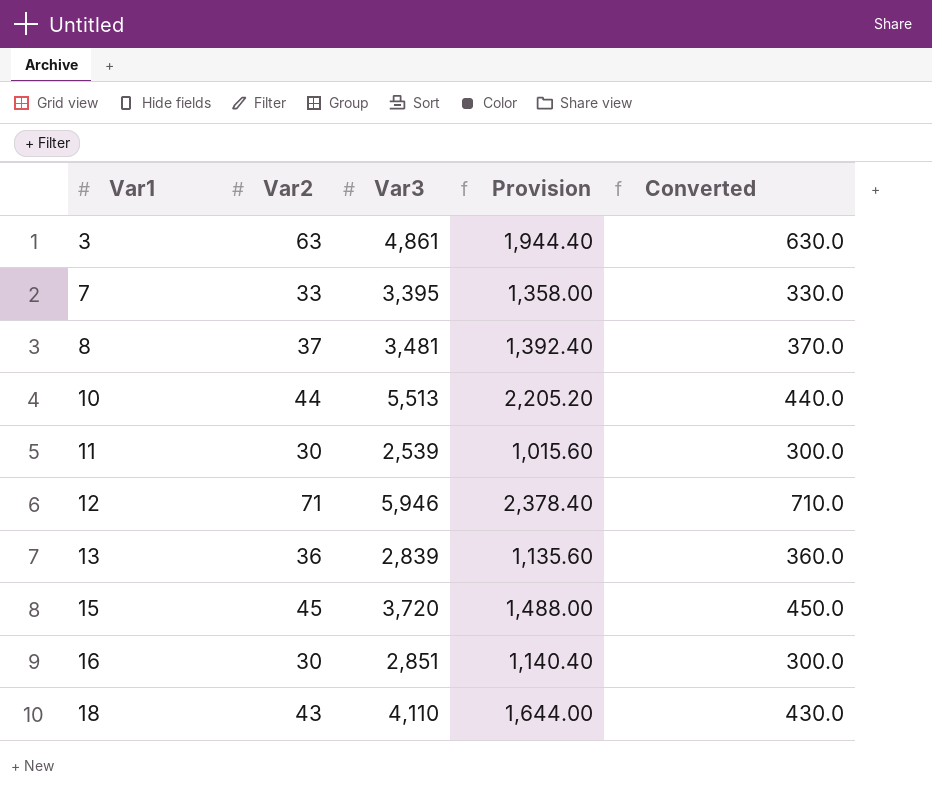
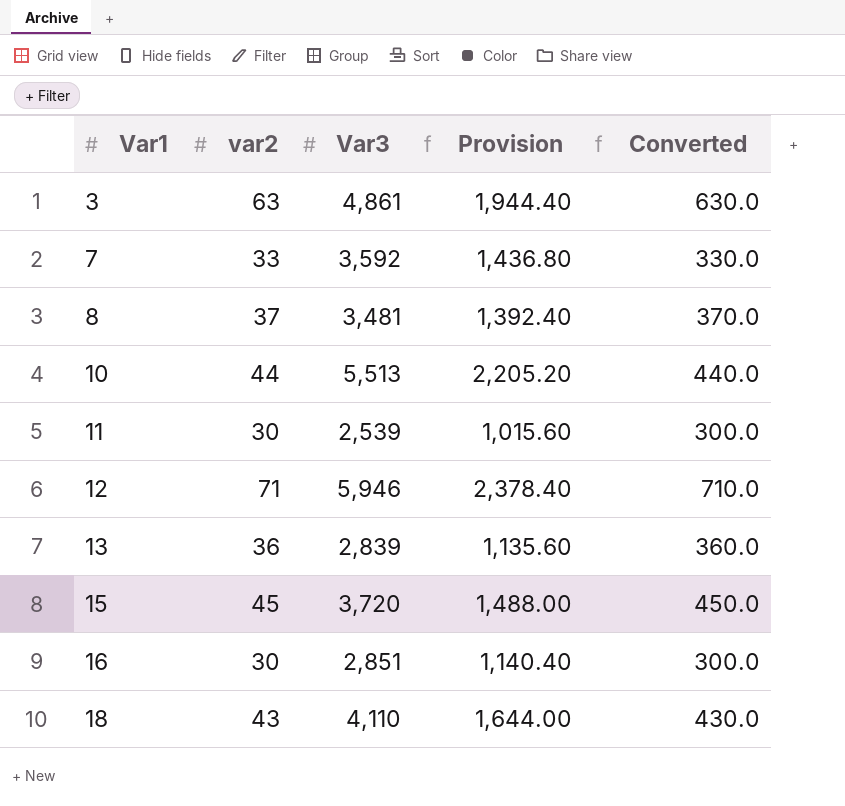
column name: Var2 -> var2
7 | Var3: 3,395 -> 3,592
7 | Provision: 1,358.00 -> 1,436.80

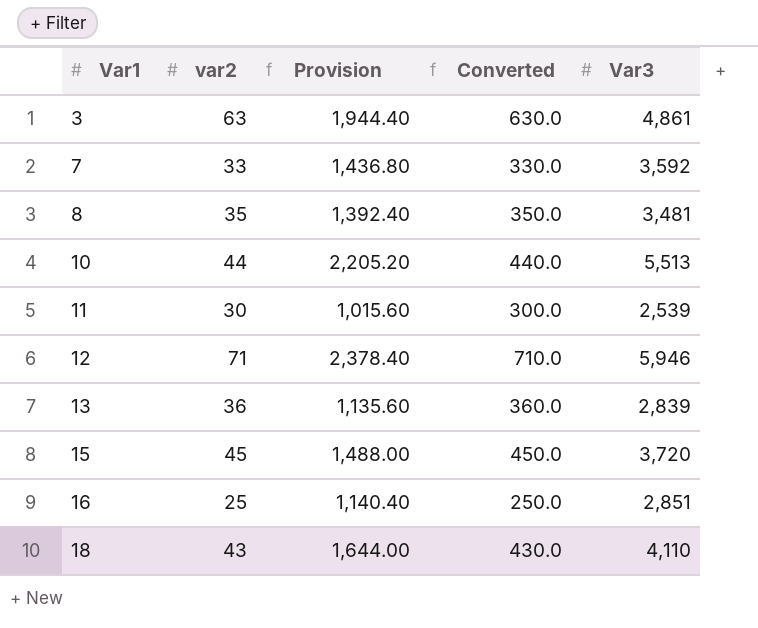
column Var3 | position: 3 -> 5
8 | var2: 37 -> 35
8 | Converted: 370.0 -> 350.0
16 | var2: 30 -> 25
16 | Converted: 300.0 -> 250.0

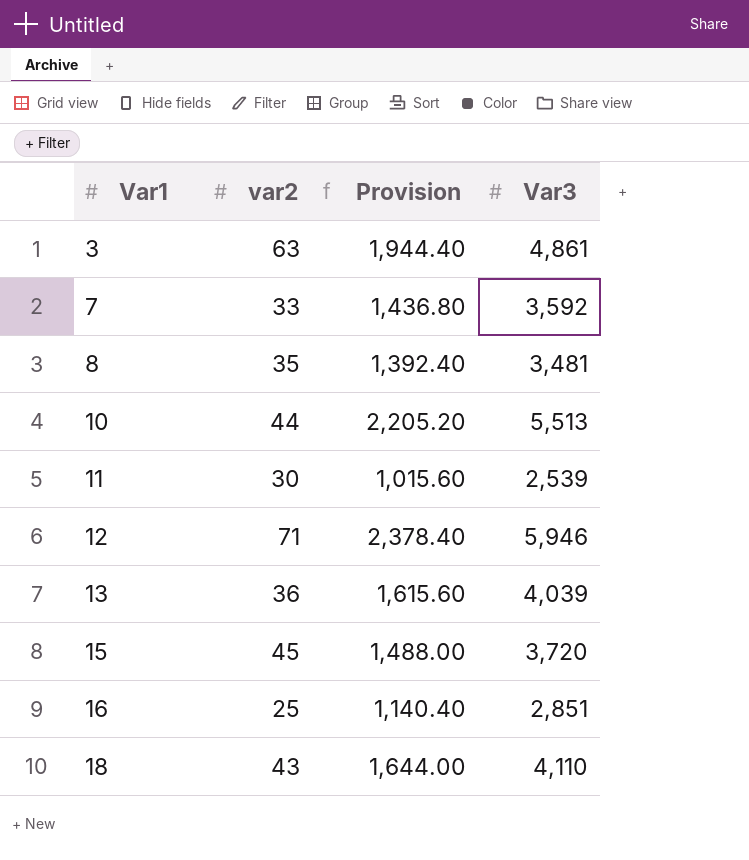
column Converted | formula: [var2] * 10 -> none
13 | Provision: 1,135.60 -> 1,615.60
13 | Var3: 2,839 -> 4,039

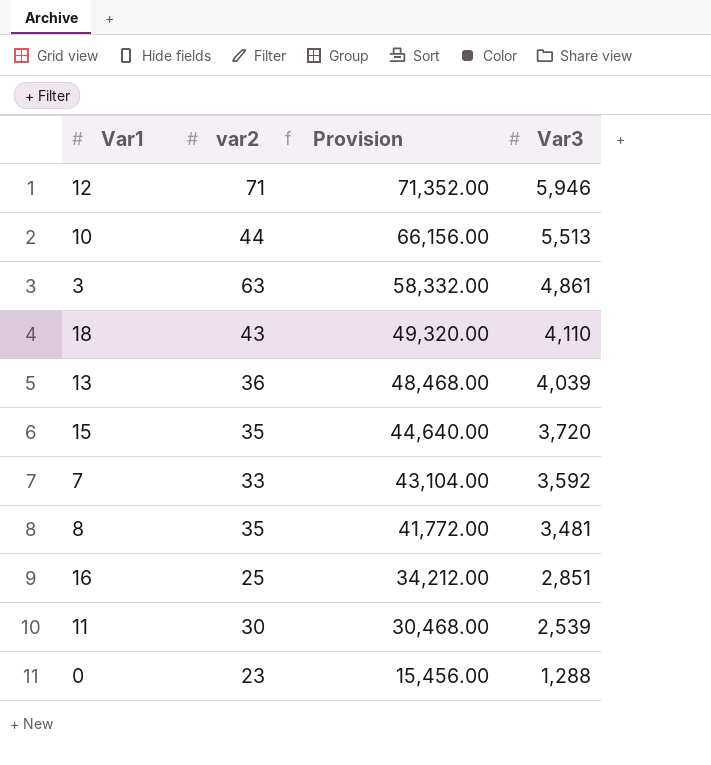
row order: Var1 ascending -> Provision descending
column Provision | formula: [Var3] * 0.4 -> [Var3] * 12
15 | var2: 45 -> 35
row 0: none -> 23 | 15,456.00 | 1,288

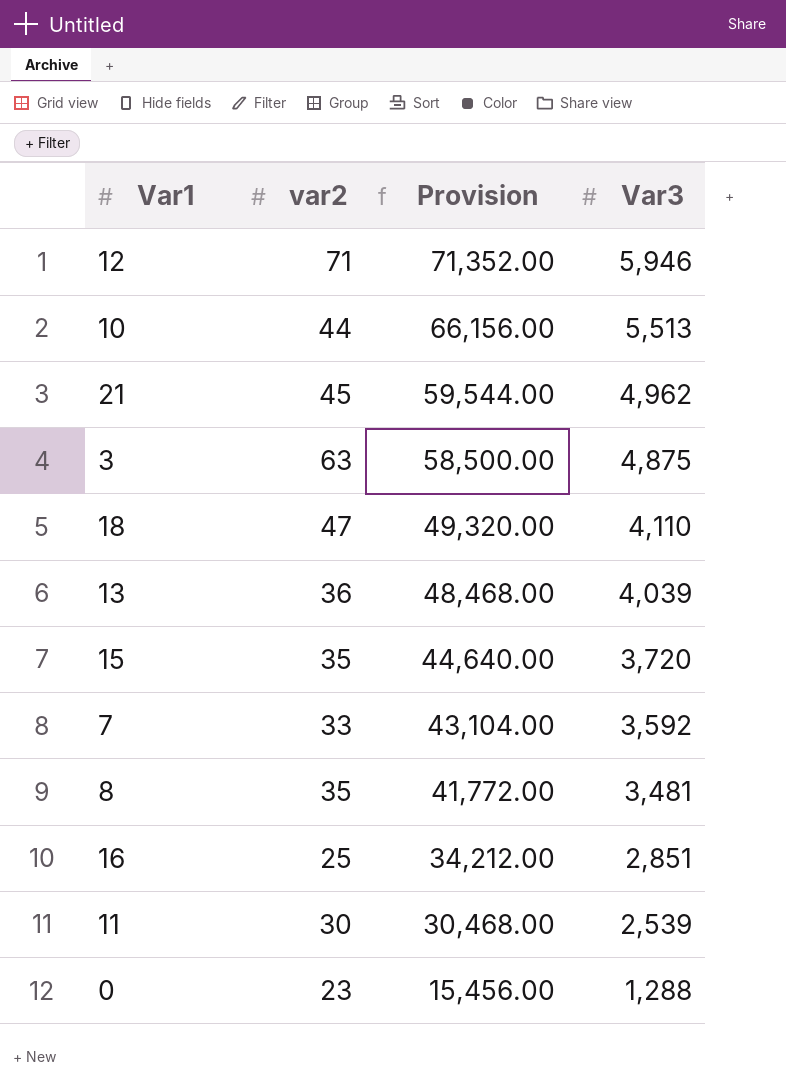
row 21: none -> 45 | 59,544.00 | 4,962
3 | Provision: 58,332.00 -> 58,500.00
3 | Var3: 4,861 -> 4,875
18 | var2: 43 -> 47

